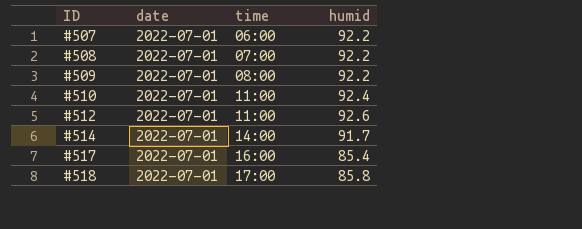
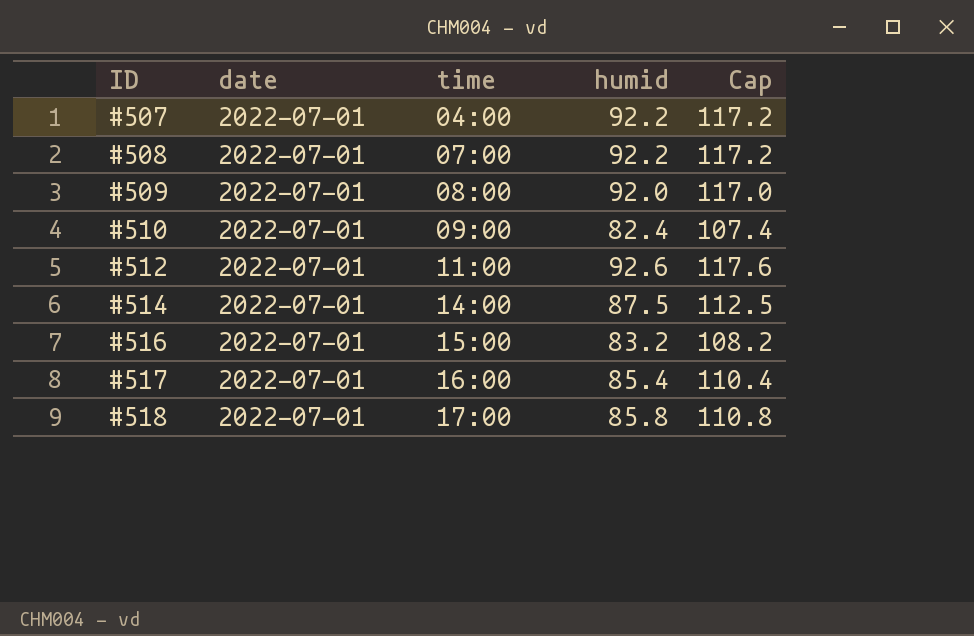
column Cap | formula: none -> [humid] + 25
#507 | time: 06:00 -> 04:00
#509 | humid: 92.2 -> 92.0
#510 | time: 11:00 -> 09:00
#510 | humid: 92.4 -> 82.4
#514 | humid: 91.7 -> 87.5
row #516: none -> 2022-07-01 | 15:00 | 83.2 | 108.2

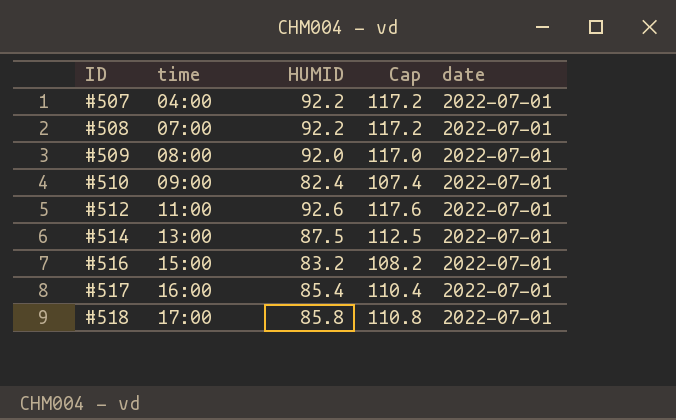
column name: humid -> HUMID
column date | position: 2 -> 5
#514 | time: 14:00 -> 13:00

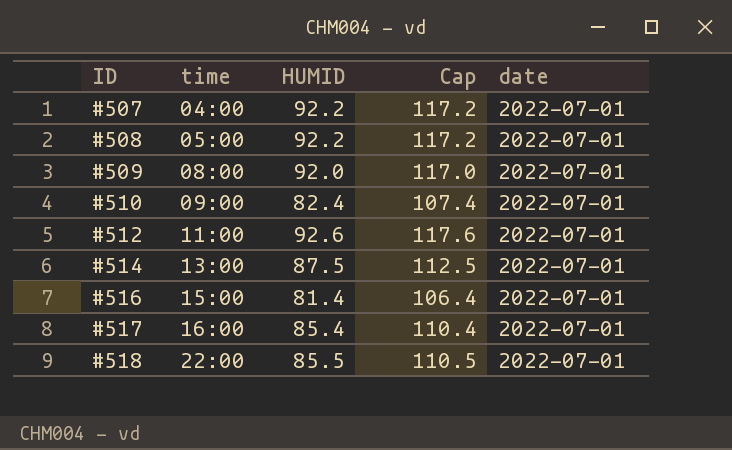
#508 | time: 07:00 -> 05:00
#516 | HUMID: 83.2 -> 81.4
#516 | Cap: 108.2 -> 106.4
#518 | time: 17:00 -> 22:00
#518 | HUMID: 85.8 -> 85.5
#518 | Cap: 110.8 -> 110.5

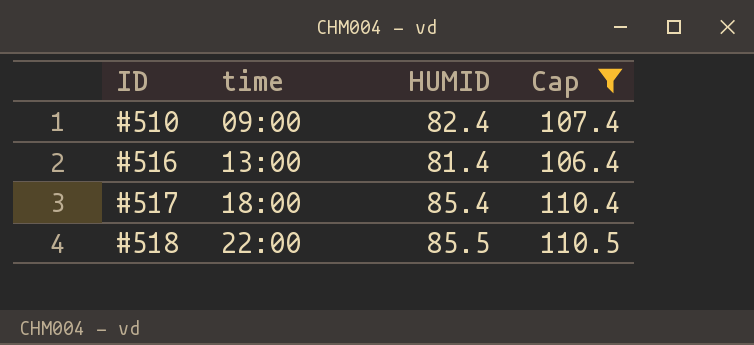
filter: none -> Cap <= 110.5
column date | position: 5 -> none
#516 | time: 15:00 -> 13:00
#517 | time: 16:00 -> 18:00

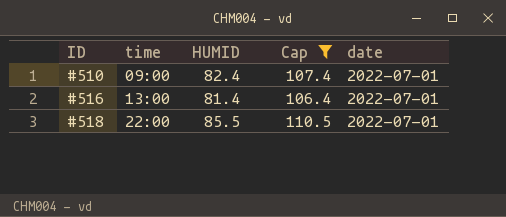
column date | position: none -> 5
row #517: 18:00 | 85.4 | 110.4 -> none

